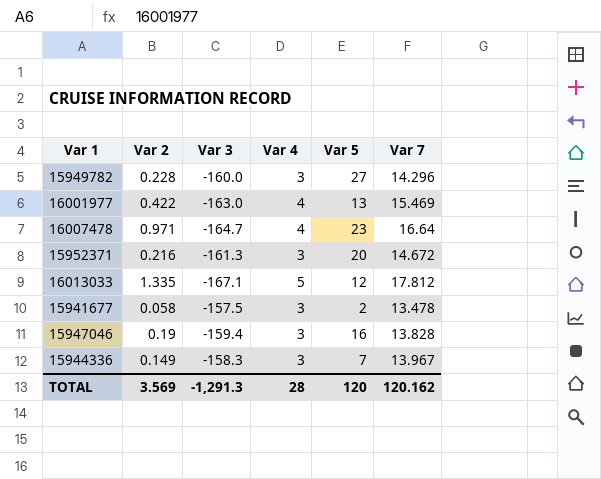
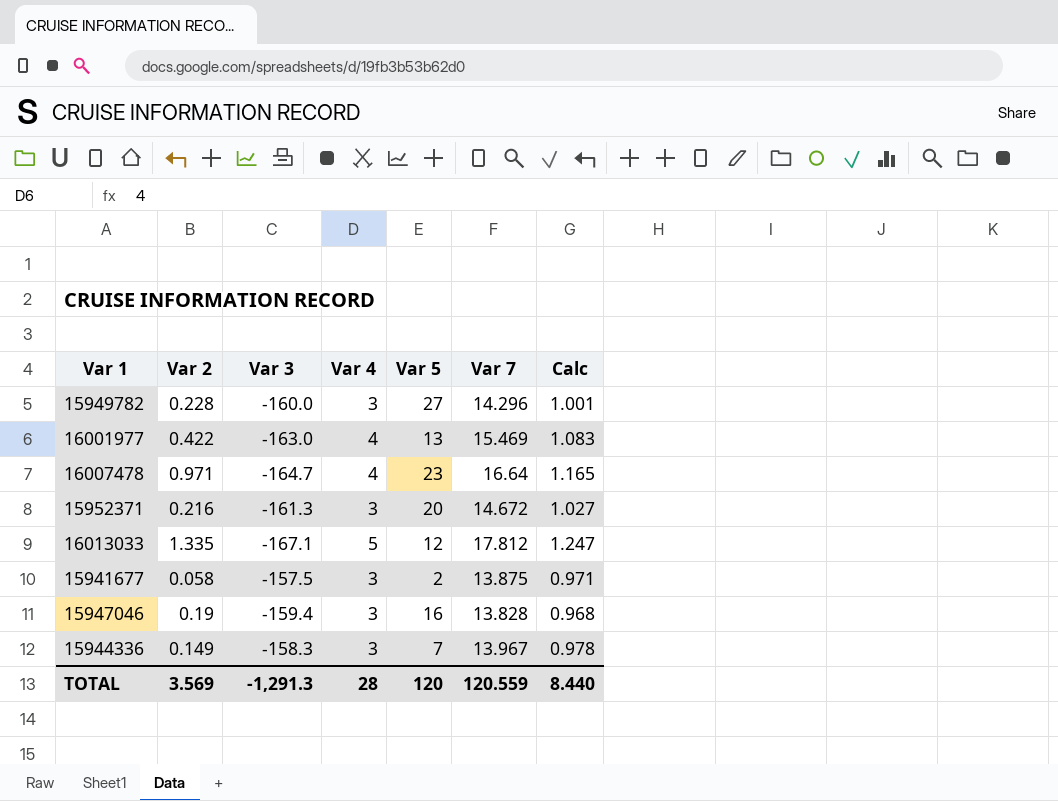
column Calc | formula: none -> [Var 7] * 0.07
15941677 | Var 7: 13.478 -> 13.875
TOTAL | Var 7: 120.162 -> 120.559

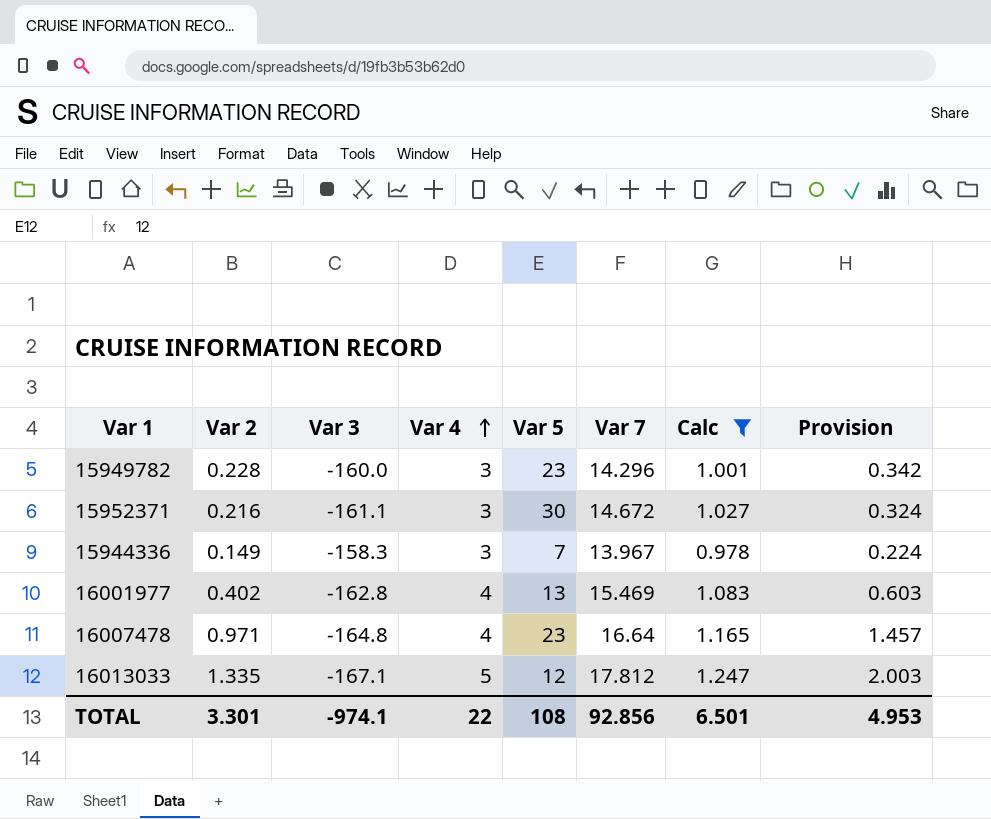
filter: none -> Calc >= 0.978
row order: none -> Var 4 ascending
column Provision | formula: none -> [Var 2] * 1.5
15949782 | Var 5: 27 -> 23
15952371 | Var 3: -161.3 -> -161.1
15952371 | Var 5: 20 -> 30
16001977 | Var 2: 0.422 -> 0.402
16001977 | Var 3: -163.0 -> -162.8
16007478 | Var 3: -164.7 -> -164.8
TOTAL | Var 2: 3.569 -> 3.301
TOTAL | Var 3: -1,291.3 -> -974.1
TOTAL | Var 4: 28 -> 22
TOTAL | Var 5: 120 -> 108
TOTAL | Var 7: 120.559 -> 92.856
TOTAL | Calc: 8.440 -> 6.501

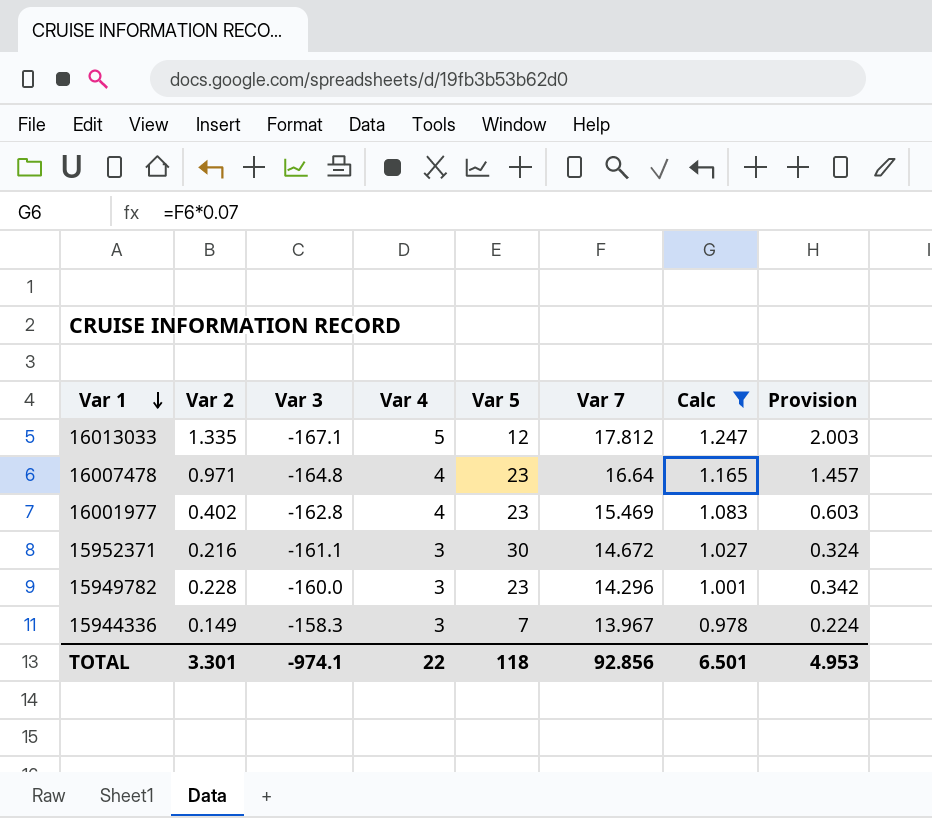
row order: Var 4 ascending -> Var 1 descending
16001977 | Var 5: 13 -> 23
TOTAL | Var 5: 108 -> 118

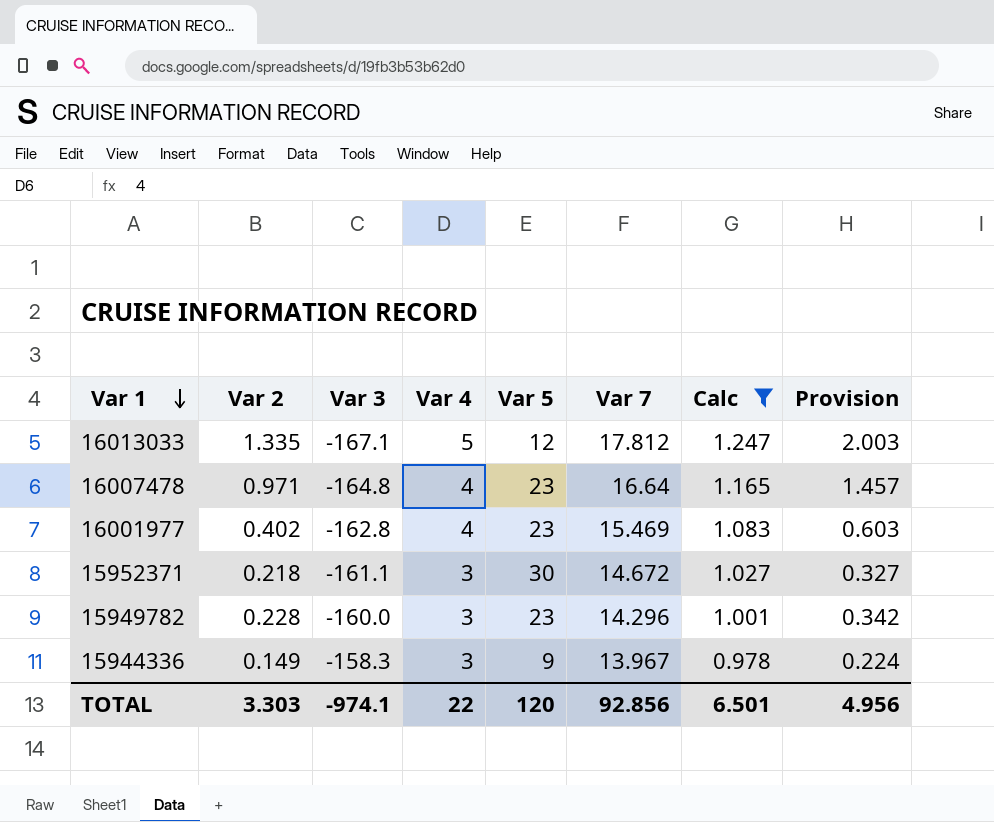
15952371 | Var 2: 0.216 -> 0.218
15952371 | Provision: 0.324 -> 0.327
15944336 | Var 5: 7 -> 9
TOTAL | Var 2: 3.301 -> 3.303
TOTAL | Var 5: 118 -> 120
TOTAL | Provision: 4.953 -> 4.956

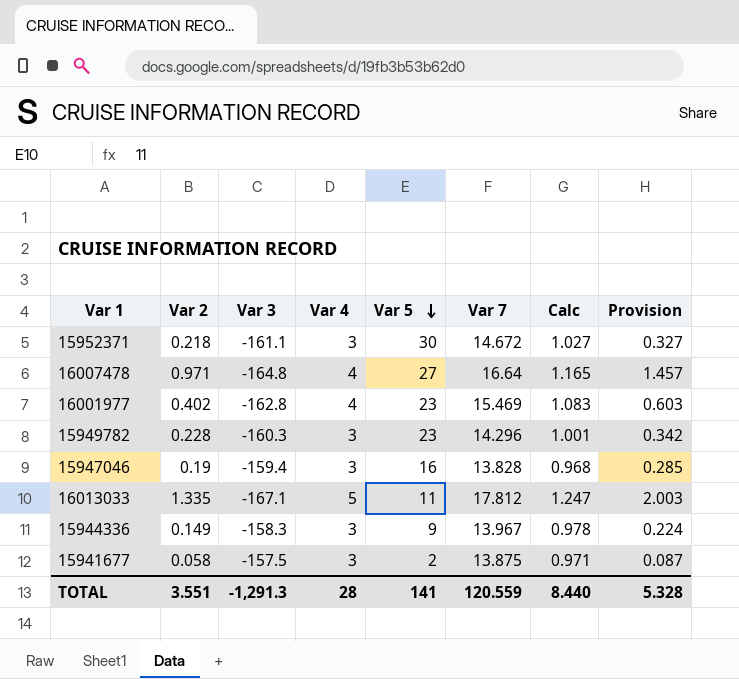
filter: Calc >= 0.978 -> none
row order: Var 1 descending -> Var 5 descending
16007478 | Var 5: 23 -> 27
15949782 | Var 3: -160.0 -> -160.3
16013033 | Var 5: 12 -> 11
TOTAL | Var 2: 3.303 -> 3.551
TOTAL | Var 3: -974.1 -> -1,291.3
TOTAL | Var 4: 22 -> 28
TOTAL | Var 5: 120 -> 141
TOTAL | Var 7: 92.856 -> 120.559
TOTAL | Calc: 6.501 -> 8.440
TOTAL | Provision: 4.956 -> 5.328

